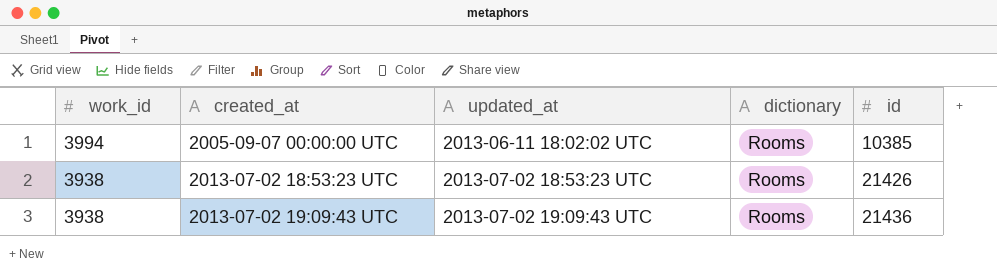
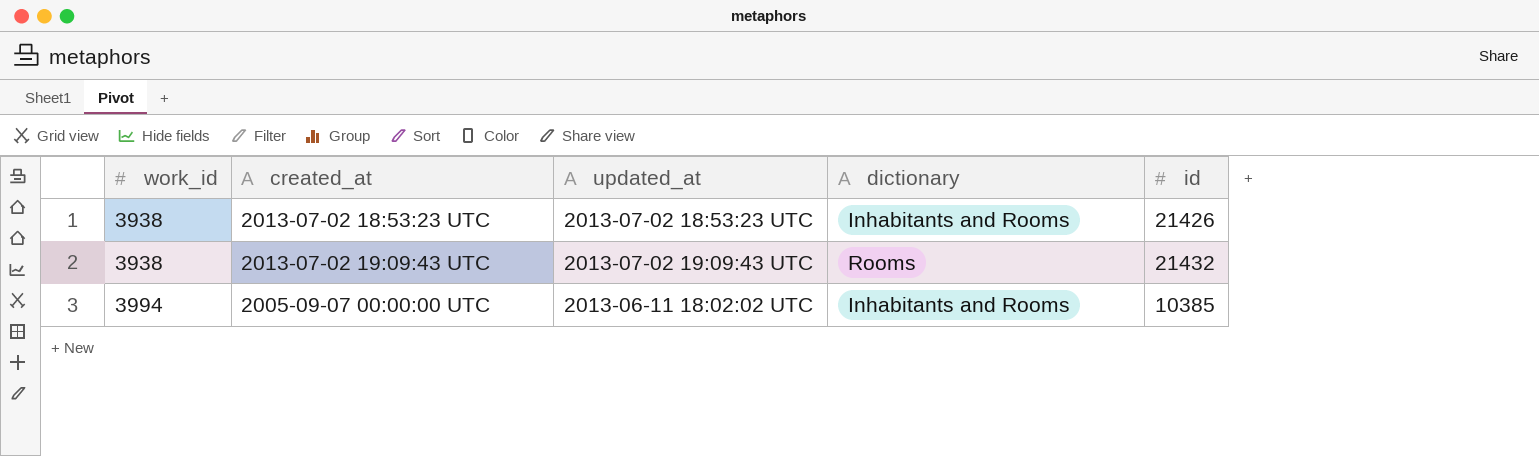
row order: work_id descending -> work_id ascending
2013-07-02 18:53:23 UTC | dictionary: Rooms -> Inhabitants and Rooms
2013-07-02 19:09:43 UTC | id: 21436 -> 21432
2005-09-07 00:00:00 UTC | dictionary: Rooms -> Inhabitants and Rooms

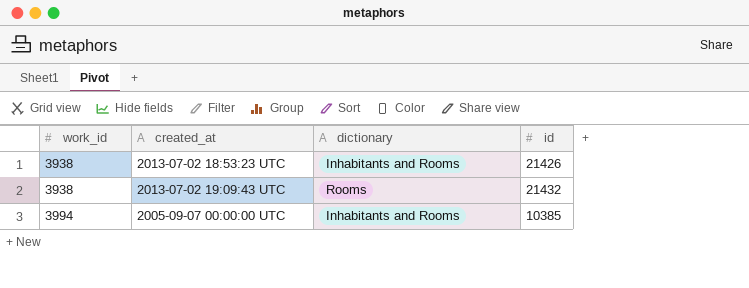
column updated_at | position: 3 -> none

